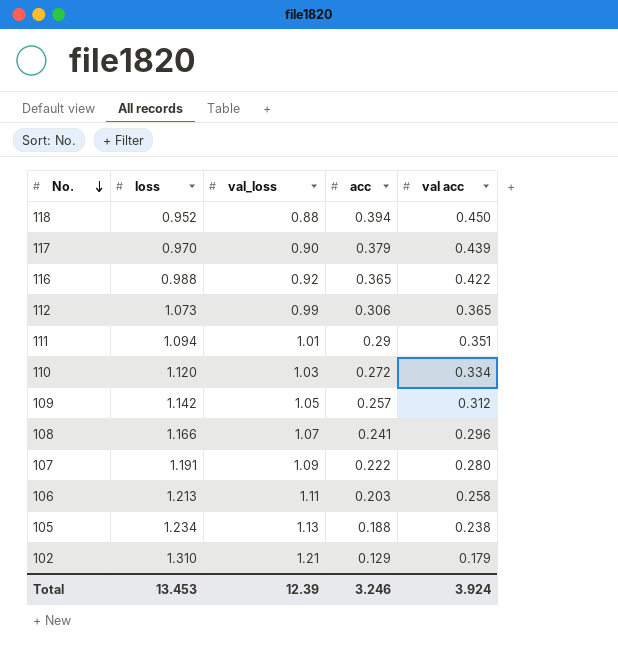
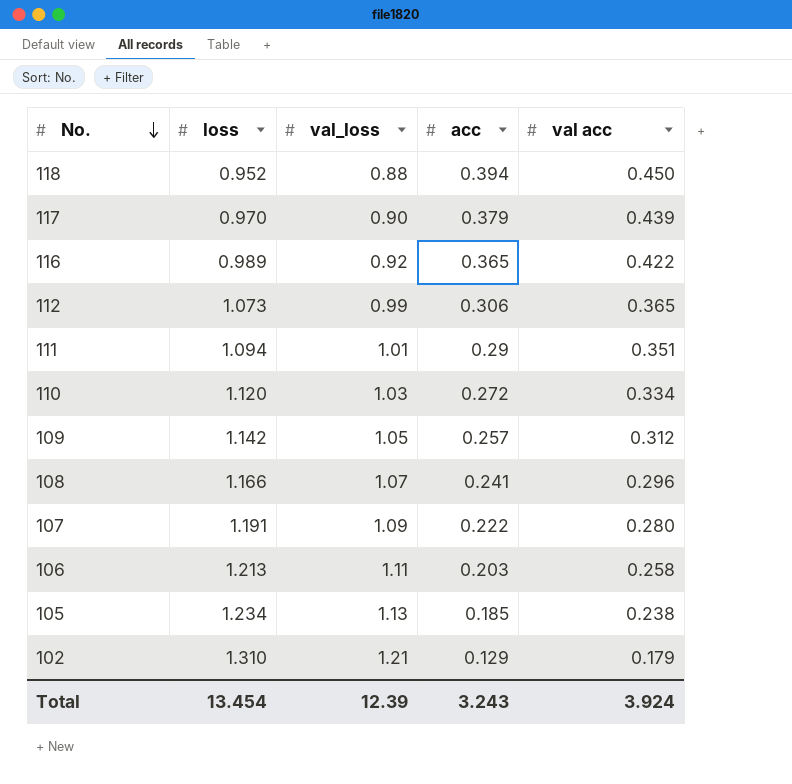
116 | loss: 0.988 -> 0.989
105 | acc: 0.188 -> 0.185
Total | loss: 13.453 -> 13.454
Total | acc: 3.246 -> 3.243

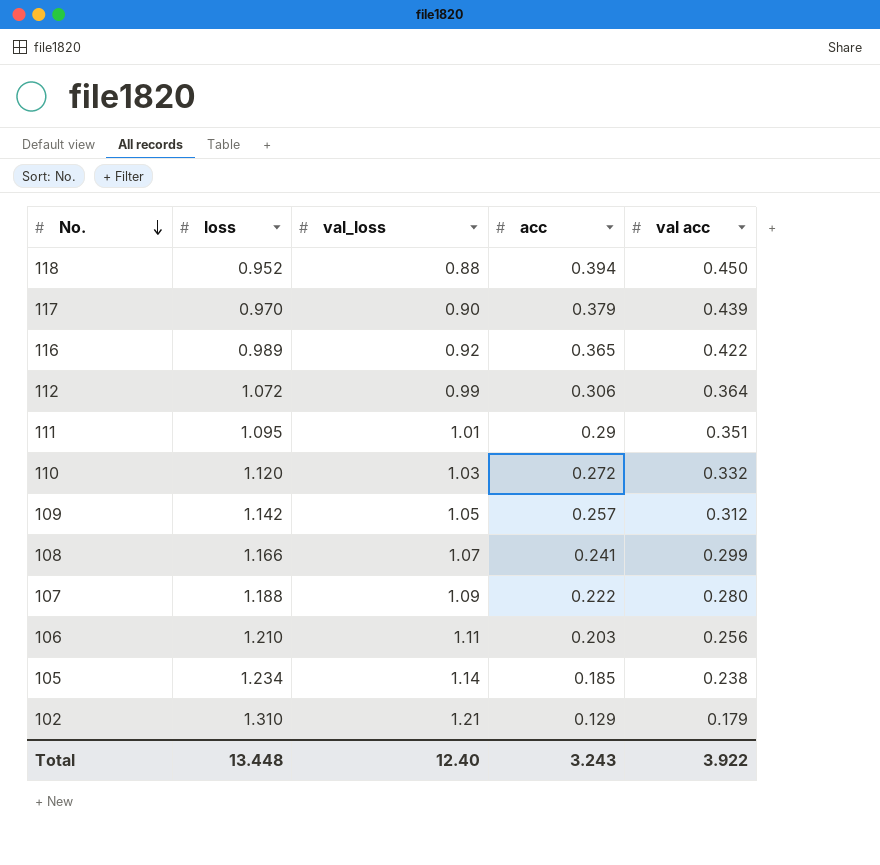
112 | loss: 1.073 -> 1.072
112 | val acc: 0.365 -> 0.364
111 | loss: 1.094 -> 1.095
110 | val acc: 0.334 -> 0.332
108 | val acc: 0.296 -> 0.299
107 | loss: 1.191 -> 1.188
106 | loss: 1.213 -> 1.210
106 | val acc: 0.258 -> 0.256
105 | val_loss: 1.13 -> 1.14
Total | loss: 13.454 -> 13.448
Total | val_loss: 12.39 -> 12.40
Total | val acc: 3.924 -> 3.922

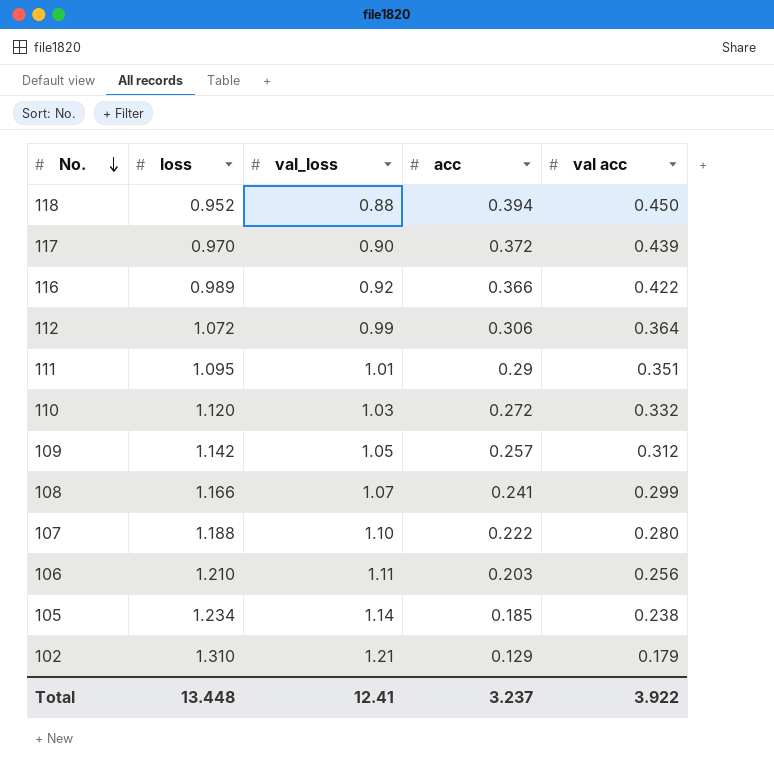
117 | acc: 0.379 -> 0.372
116 | acc: 0.365 -> 0.366
107 | val_loss: 1.09 -> 1.10
Total | val_loss: 12.40 -> 12.41
Total | acc: 3.243 -> 3.237

